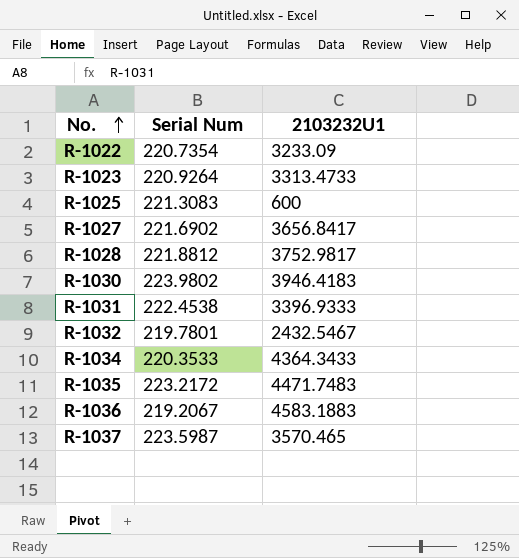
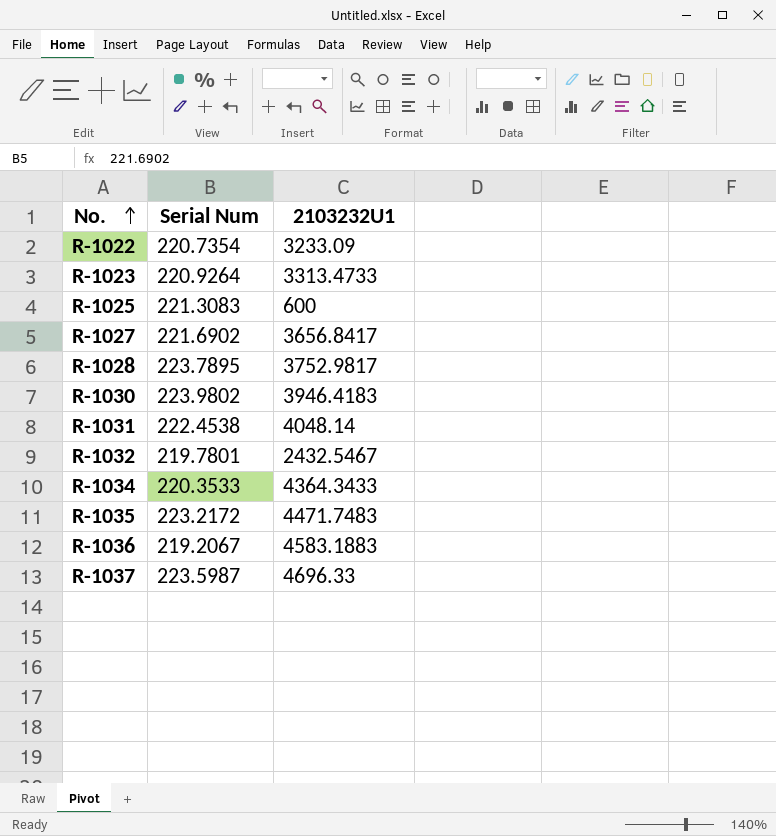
R-1028 | Serial Num: 221.8812 -> 223.7895
R-1031 | 2103232U1: 3396.9333 -> 4048.14
R-1037 | 2103232U1: 3570.465 -> 4696.33

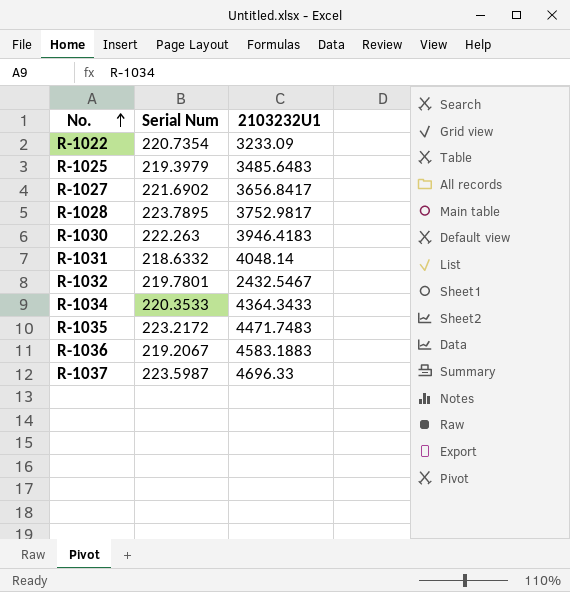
row R-1023: 220.9264 | 3313.4733 -> none
R-1025 | Serial Num: 221.3083 -> 219.3979
R-1025 | 2103232U1: 600 -> 3485.6483
R-1030 | Serial Num: 223.9802 -> 222.263
R-1031 | Serial Num: 222.4538 -> 218.6332

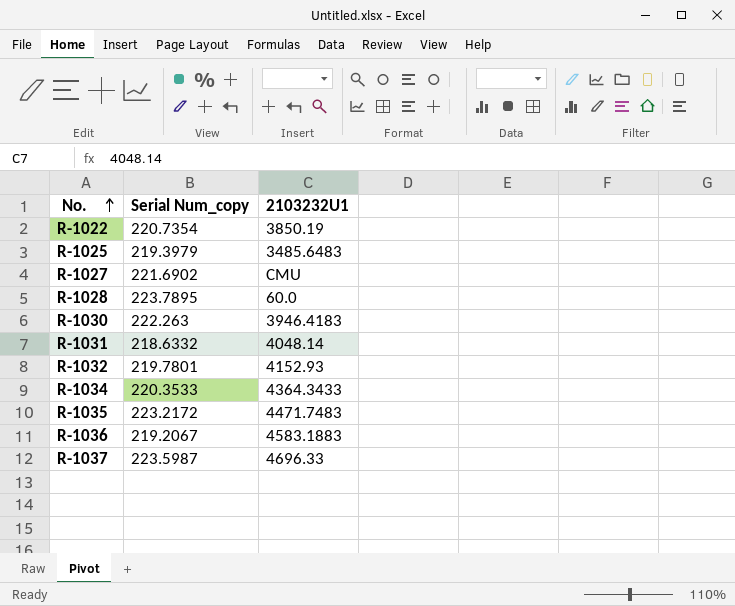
column name: Serial Num -> Serial Num_copy
R-1022 | 2103232U1: 3233.09 -> 3850.19
R-1027 | 2103232U1: 3656.8417 -> CMU
R-1028 | 2103232U1: 3752.9817 -> 60.0
R-1032 | 2103232U1: 2432.5467 -> 4152.93

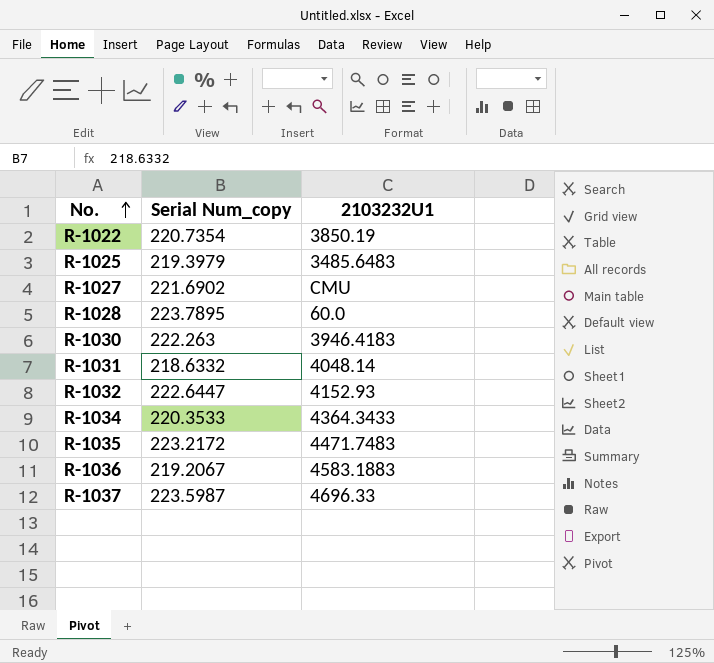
R-1032 | Serial Num_copy: 219.7801 -> 222.6447

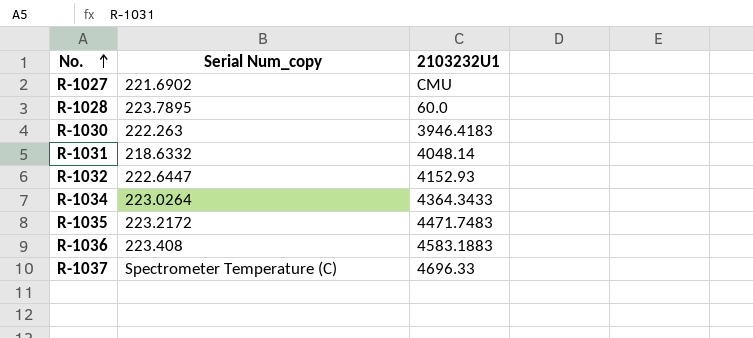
row R-1022: 220.7354 | 3850.19 -> none
row R-1025: 219.3979 | 3485.6483 -> none
R-1034 | Serial Num_copy: 220.3533 -> 223.0264
R-1036 | Serial Num_copy: 219.2067 -> 223.408
R-1037 | Serial Num_copy: 223.5987 -> Spectrometer Temperature (C)

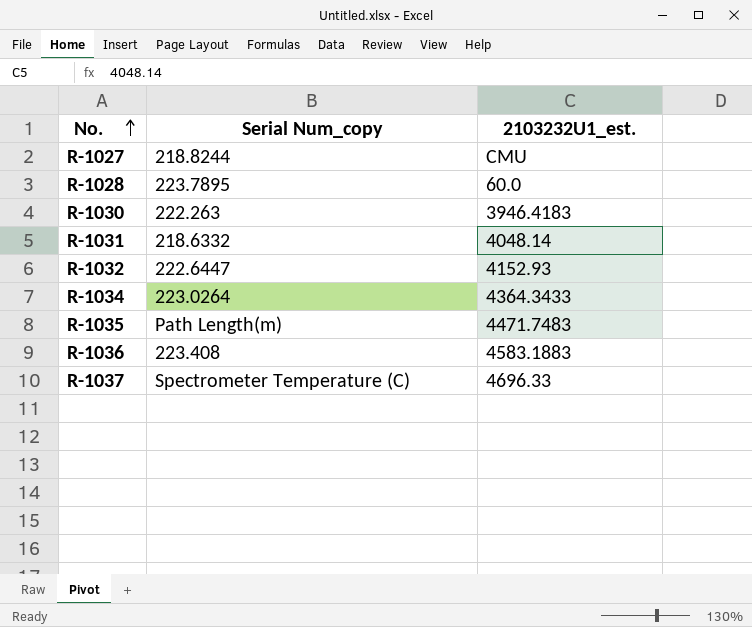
column name: 2103232U1 -> 2103232U1_est.
R-1027 | Serial Num_copy: 221.6902 -> 218.8244
R-1035 | Serial Num_copy: 223.2172 -> Path Length(m)

